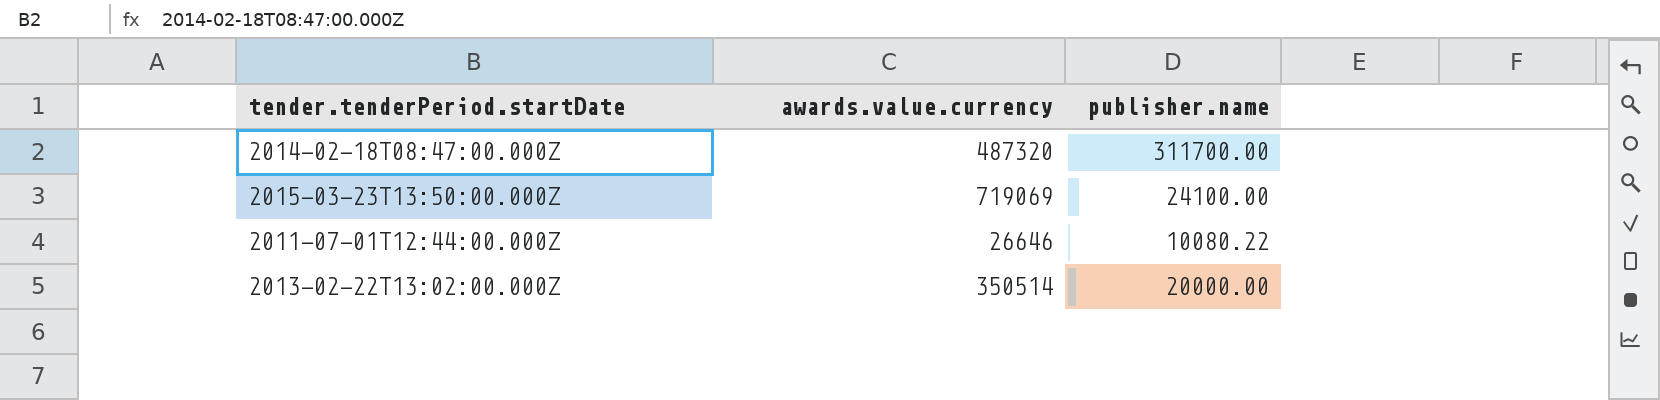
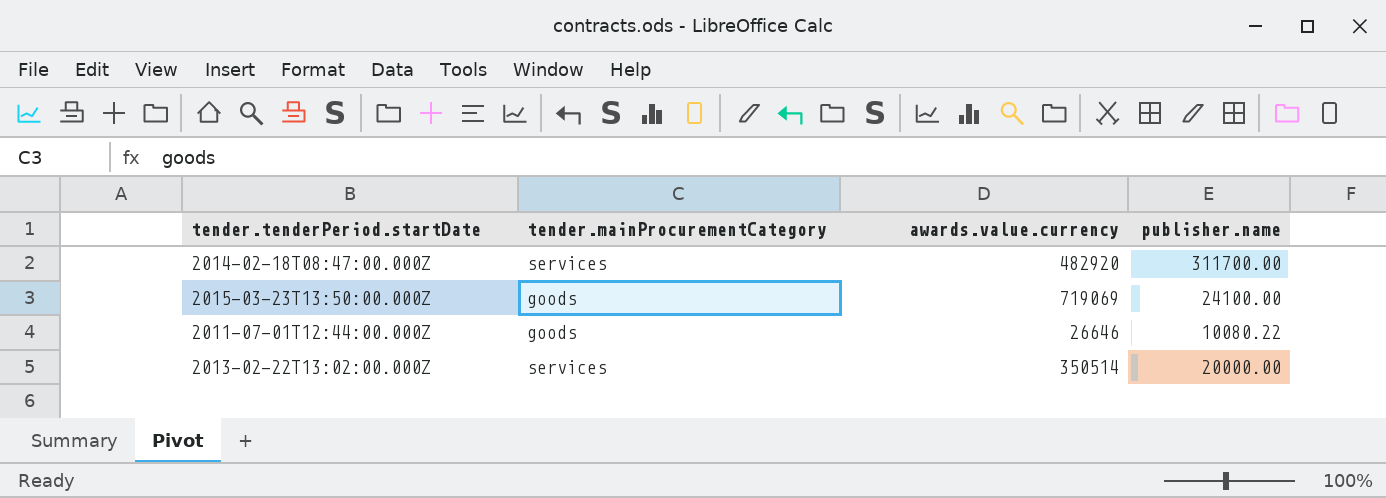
column tender.mainProcurementCategory | position: none -> 2
2014-02-18T08:47:00.000Z | awards.value.currency: 487320 -> 482920

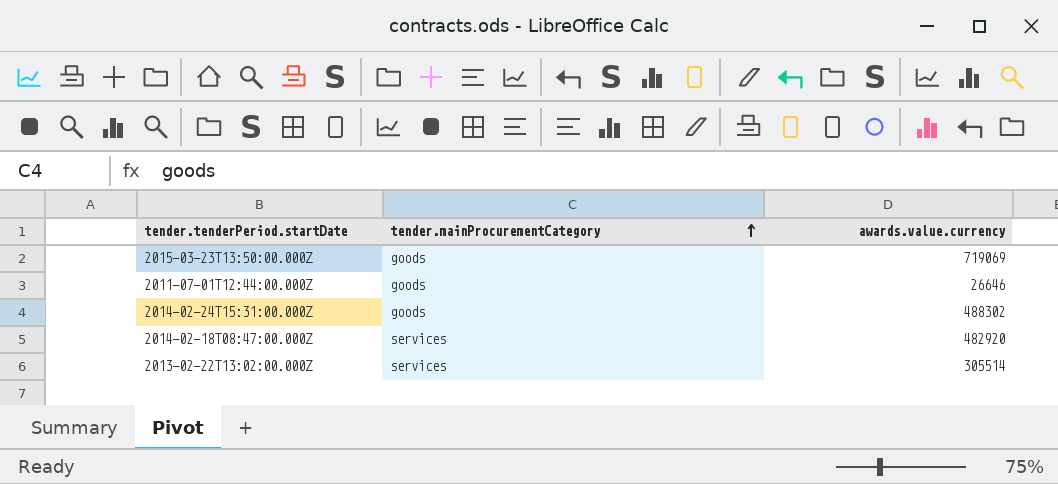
row order: none -> tender.mainProcurementCategory ascending
column publisher.name | position: 4 -> none
row 2014-02-24T15:31:00.000Z: none -> goods | 488302
2013-02-22T13:02:00.000Z | awards.value.currency: 350514 -> 305514

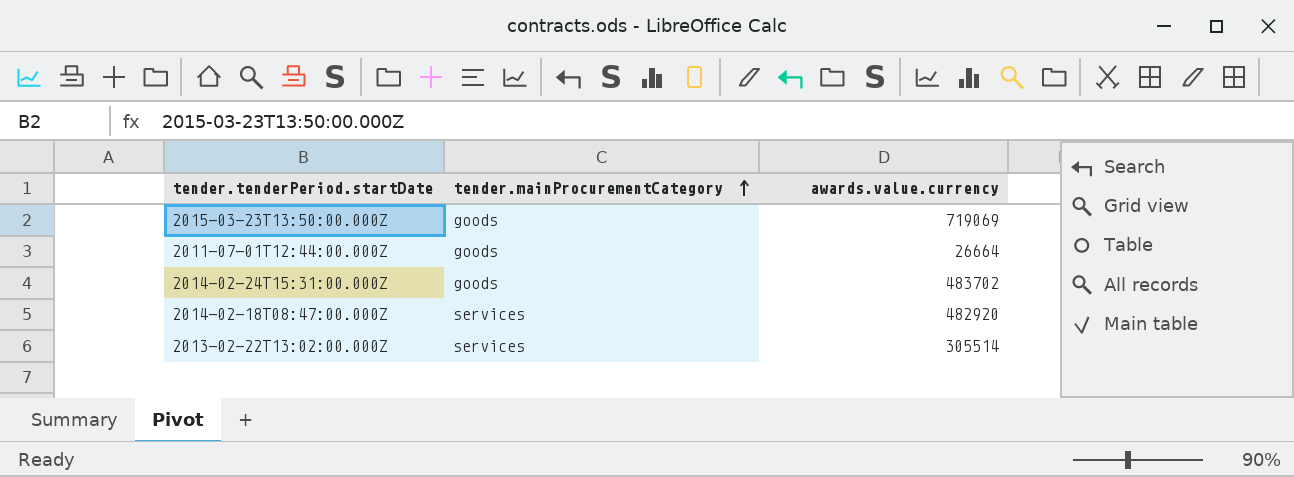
2011-07-01T12:44:00.000Z | awards.value.currency: 26646 -> 26664
2014-02-24T15:31:00.000Z | awards.value.currency: 488302 -> 483702

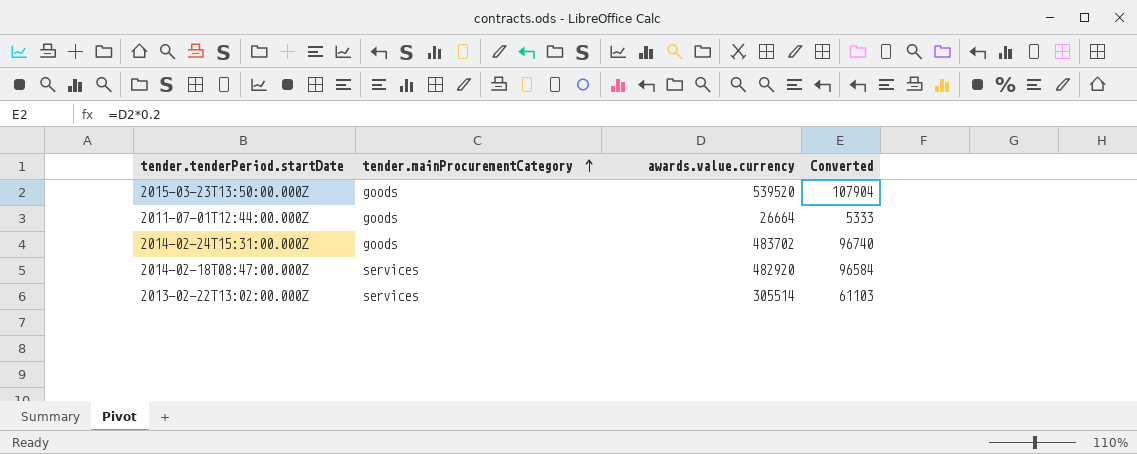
column Converted | formula: none -> [awards.value.currency] * 0.2
2015-03-23T13:50:00.000Z | awards.value.currency: 719069 -> 539520

